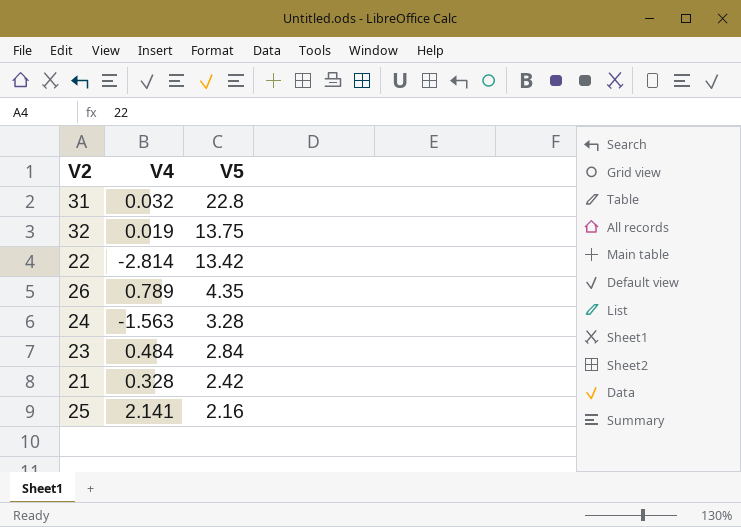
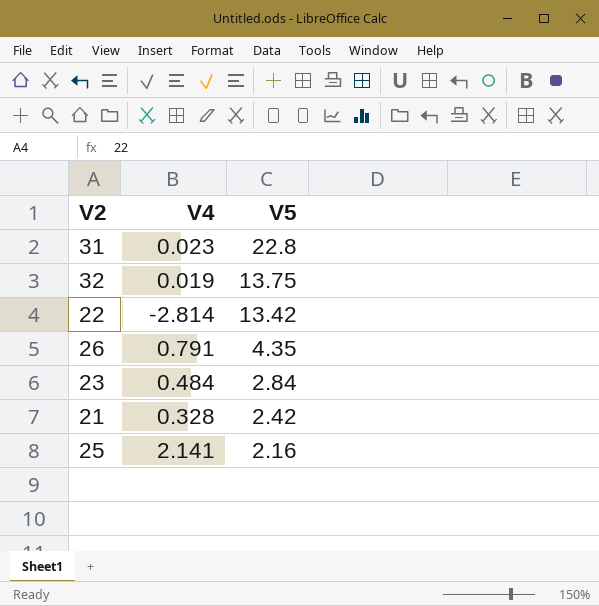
row 24: -1.563 | 3.28 -> none
31 | V4: 0.032 -> 0.023
26 | V4: 0.789 -> 0.791

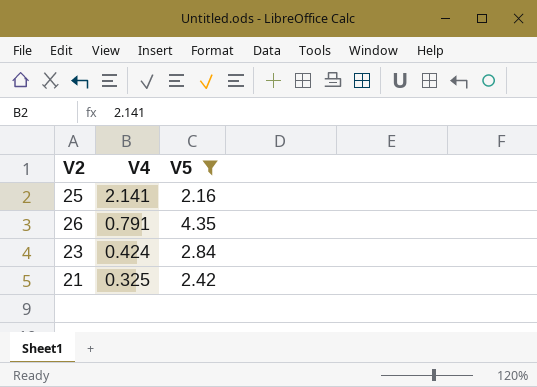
filter: none -> V5 <= 4.35
row order: V5 descending -> V4 descending
23 | V4: 0.484 -> 0.424
21 | V4: 0.328 -> 0.325

